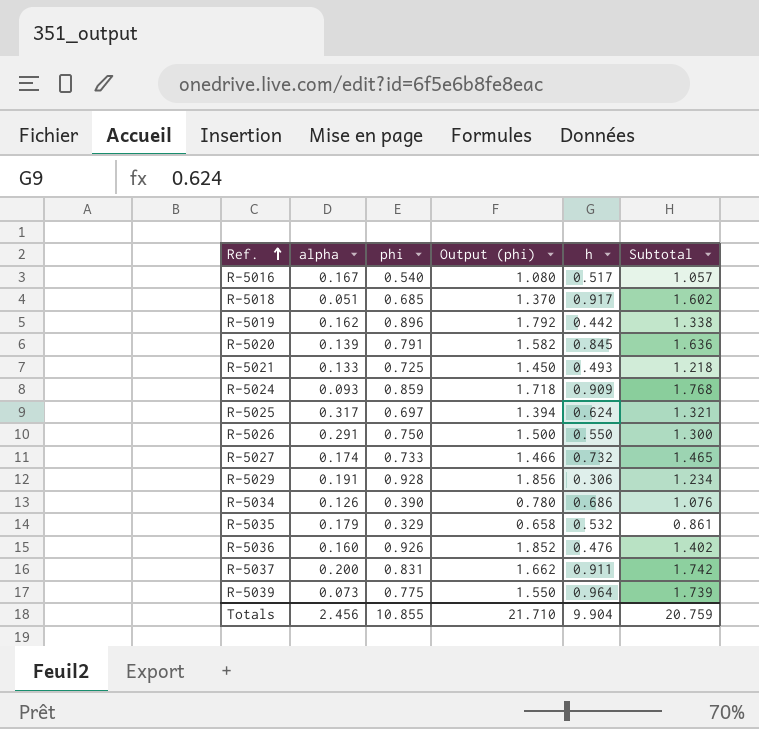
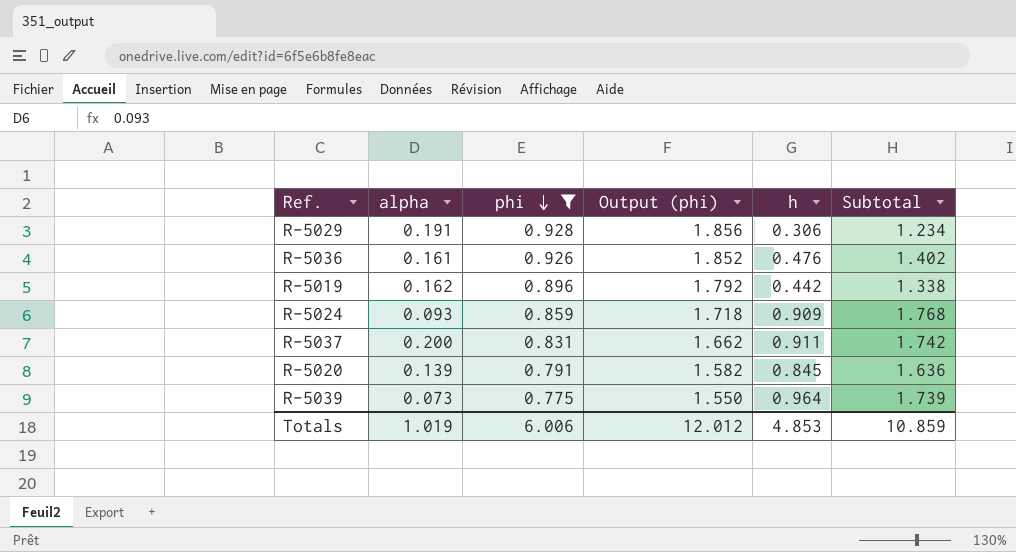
filter: none -> phi >= 0.775
row order: Ref. ascending -> phi descending
R-5036 | alpha: 0.160 -> 0.161
Totals | alpha: 2.456 -> 1.019
Totals | phi: 10.855 -> 6.006
Totals | Output (phi): 21.710 -> 12.012
Totals | h: 9.904 -> 4.853
Totals | Subtotal: 20.759 -> 10.859

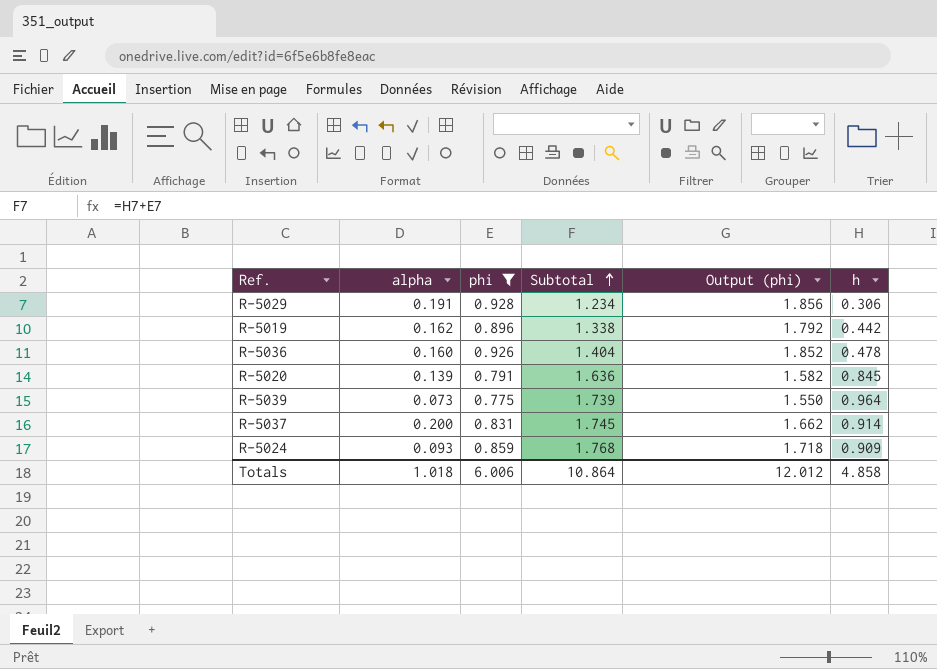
row order: phi descending -> Subtotal ascending
column Subtotal | position: 6 -> 4
R-5036 | alpha: 0.161 -> 0.160
R-5036 | Subtotal: 1.402 -> 1.404
R-5036 | h: 0.476 -> 0.478
R-5037 | Subtotal: 1.742 -> 1.745
R-5037 | h: 0.911 -> 0.914
Totals | alpha: 1.019 -> 1.018
Totals | Subtotal: 10.859 -> 10.864
Totals | h: 4.853 -> 4.858

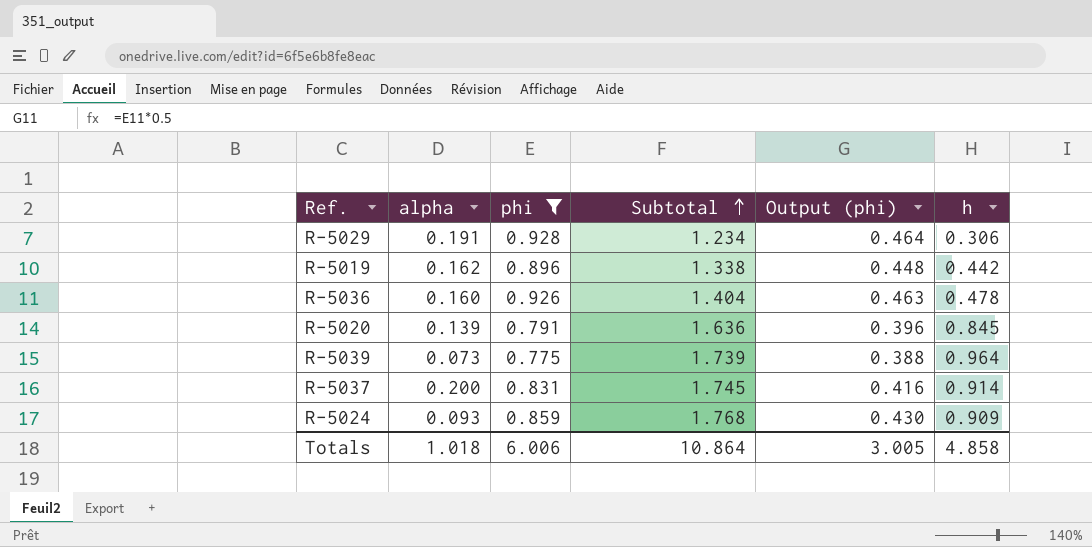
column Output (phi) | formula: [phi] * 2 -> [phi] * 0.5
Totals | Output (phi): 12.012 -> 3.005

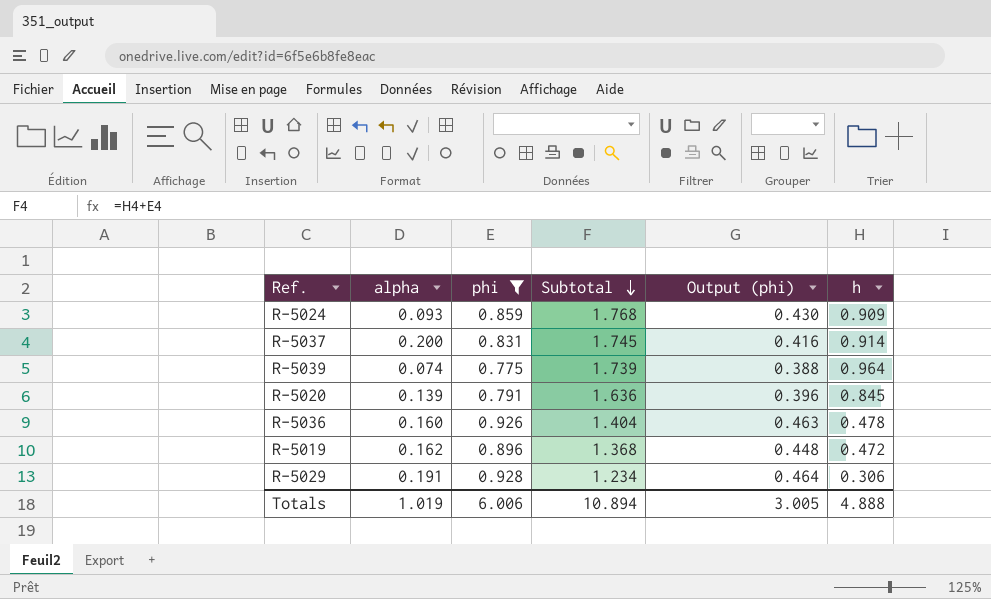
row order: Subtotal ascending -> Subtotal descending
R-5039 | alpha: 0.073 -> 0.074
R-5019 | Subtotal: 1.338 -> 1.368
R-5019 | h: 0.442 -> 0.472
Totals | alpha: 1.018 -> 1.019
Totals | Subtotal: 10.864 -> 10.894
Totals | h: 4.858 -> 4.888

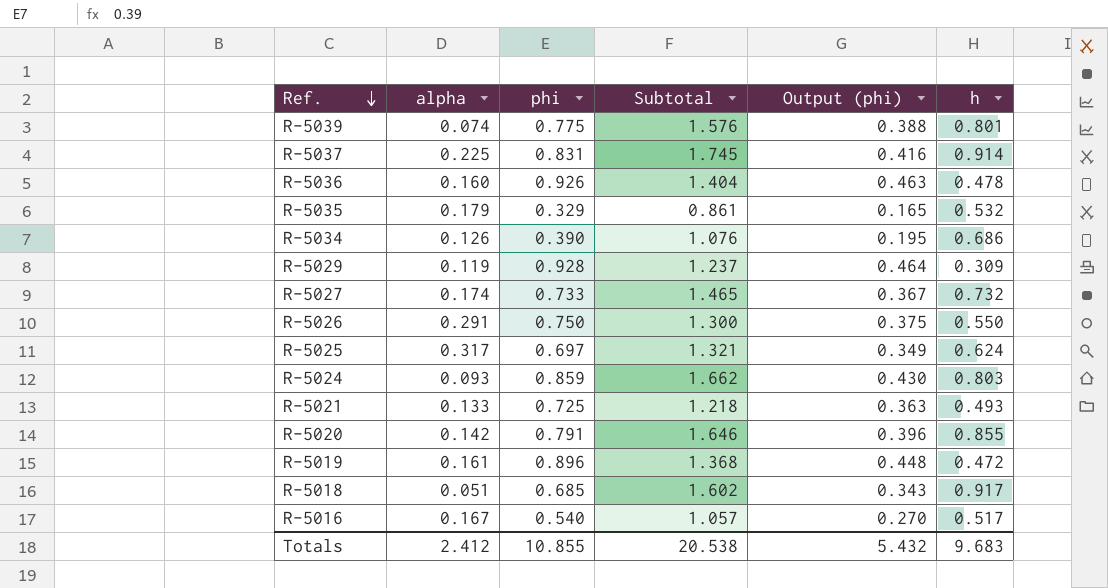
filter: phi >= 0.775 -> none
row order: Subtotal descending -> Ref. descending
R-5039 | Subtotal: 1.739 -> 1.576
R-5039 | h: 0.964 -> 0.801
R-5037 | alpha: 0.200 -> 0.225
R-5029 | alpha: 0.191 -> 0.119
R-5029 | Subtotal: 1.234 -> 1.237
R-5029 | h: 0.306 -> 0.309
R-5024 | Subtotal: 1.768 -> 1.662
R-5024 | h: 0.909 -> 0.803
R-5020 | alpha: 0.139 -> 0.142
R-5020 | Subtotal: 1.636 -> 1.646
R-5020 | h: 0.845 -> 0.855
R-5019 | alpha: 0.162 -> 0.161
Totals | alpha: 1.019 -> 2.412
Totals | phi: 6.006 -> 10.855
Totals | Subtotal: 10.894 -> 20.538
Totals | Output (phi): 3.005 -> 5.432
Totals | h: 4.888 -> 9.683

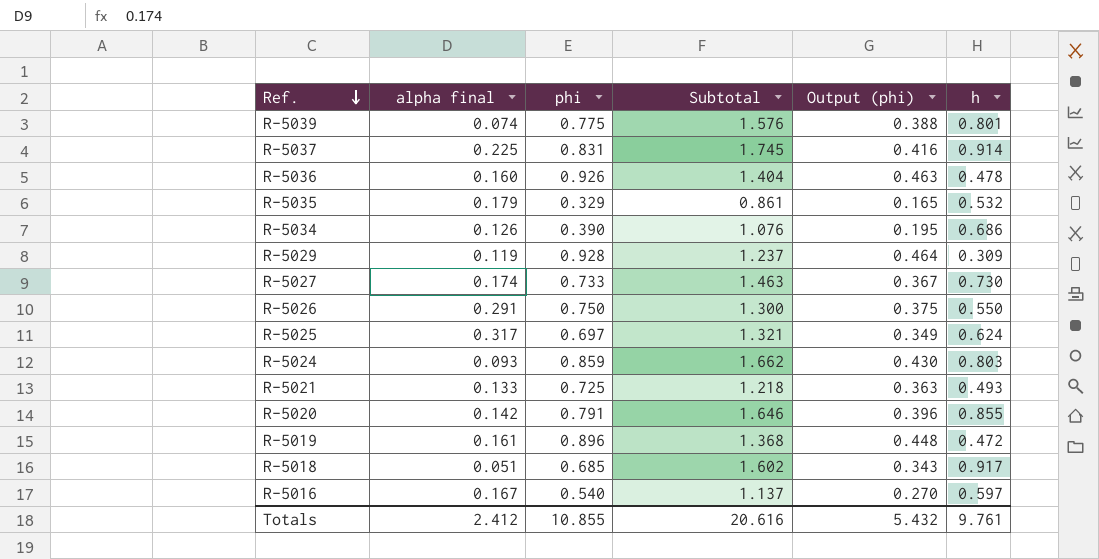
column name: alpha -> alpha final
R-5027 | Subtotal: 1.465 -> 1.463
R-5027 | h: 0.732 -> 0.730
R-5016 | Subtotal: 1.057 -> 1.137
R-5016 | h: 0.517 -> 0.597
Totals | Subtotal: 20.538 -> 20.616
Totals | h: 9.683 -> 9.761

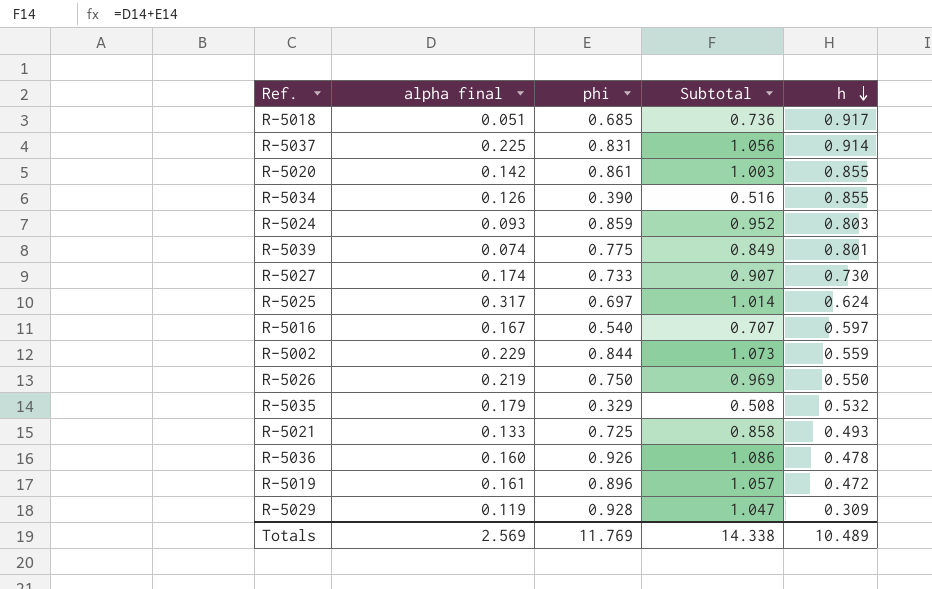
row order: Ref. descending -> h descending
column Output (phi) | formula: [phi] * 0.5 -> none
column Subtotal | formula: [phi] + [h] -> [alpha final] + [phi]
R-5020 | phi: 0.791 -> 0.861
R-5034 | h: 0.686 -> 0.855
row R-5002: none -> 0.229 | 0.844 | 1.073 | 0.559
R-5026 | alpha final: 0.291 -> 0.219
Totals | alpha final: 2.412 -> 2.569
Totals | phi: 10.855 -> 11.769
Totals | Subtotal: 20.616 -> 14.338
Totals | h: 9.761 -> 10.489

